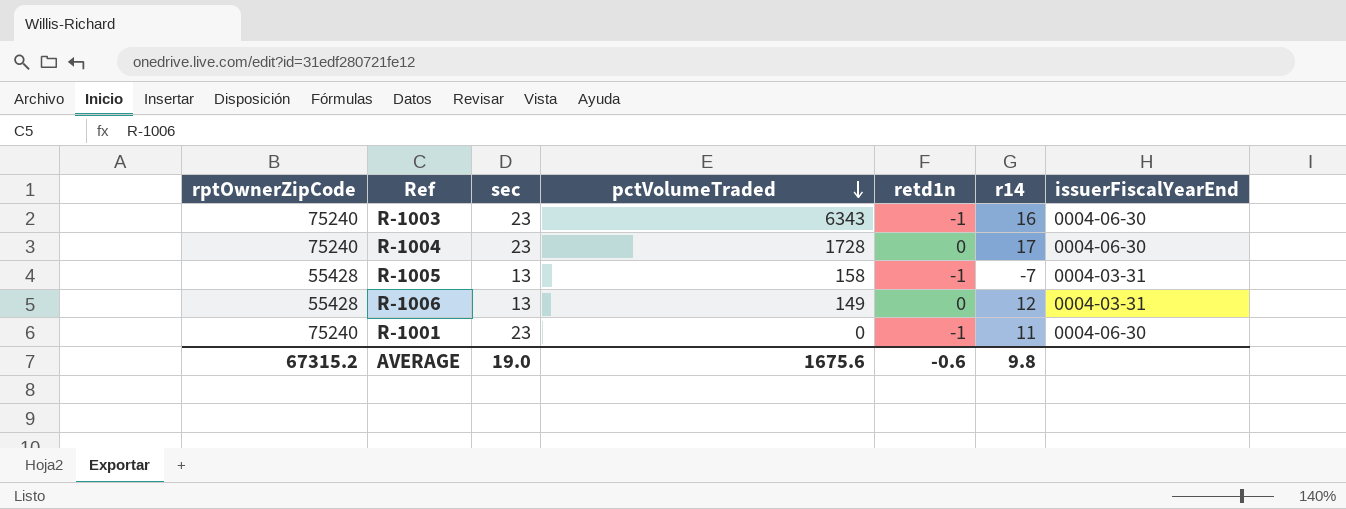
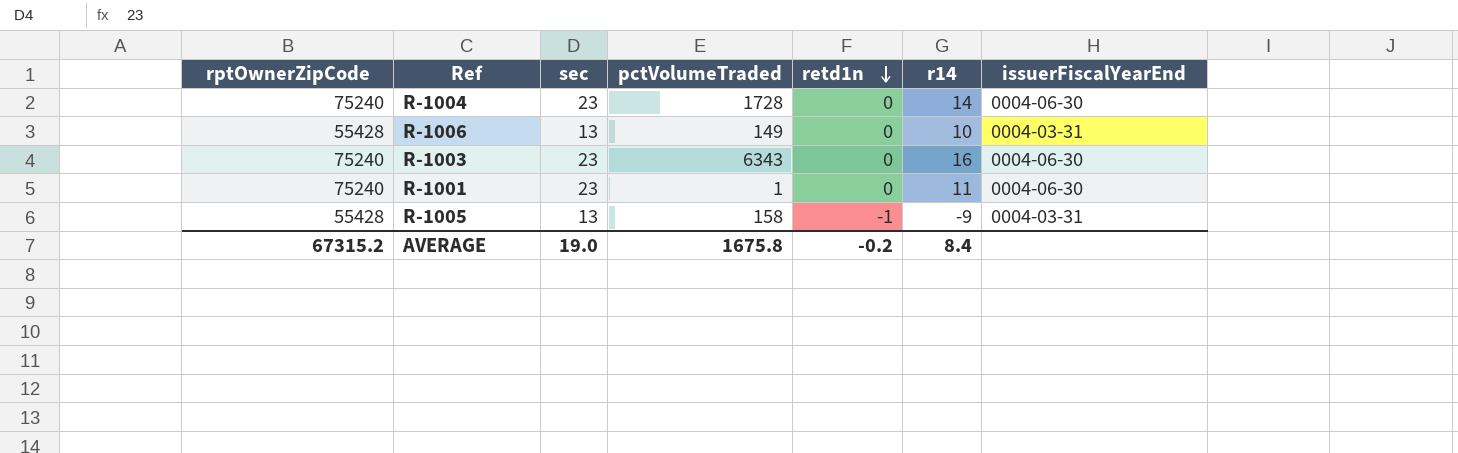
row order: pctVolumeTraded descending -> retd1n descending
R-1004 | r14: 17 -> 14
R-1006 | r14: 12 -> 10
R-1003 | retd1n: -1 -> 0
R-1001 | pctVolumeTraded: 0 -> 1
R-1001 | retd1n: -1 -> 0
R-1005 | r14: -7 -> -9
AVERAGE | pctVolumeTraded: 1675.6 -> 1675.8
AVERAGE | retd1n: -0.6 -> -0.2
AVERAGE | r14: 9.8 -> 8.4

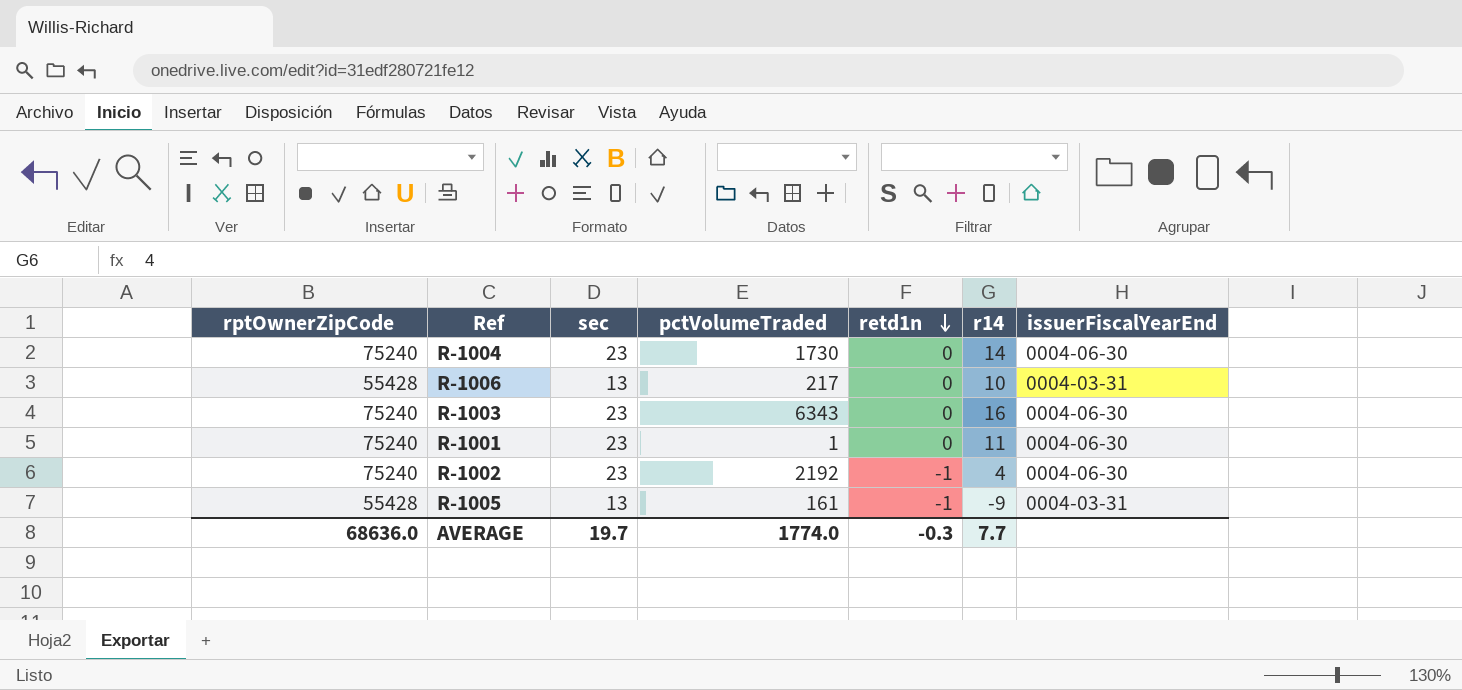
R-1004 | pctVolumeTraded: 1728 -> 1730
R-1006 | pctVolumeTraded: 149 -> 217
row R-1002: none -> 75240 | 23 | 2192 | -1 | 4 | 0004-06-30
R-1005 | pctVolumeTraded: 158 -> 161
AVERAGE | rptOwnerZipCode: 67315.2 -> 68636.0
AVERAGE | sec: 19.0 -> 19.7
AVERAGE | pctVolumeTraded: 1675.8 -> 1774.0
AVERAGE | retd1n: -0.2 -> -0.3
AVERAGE | r14: 8.4 -> 7.7

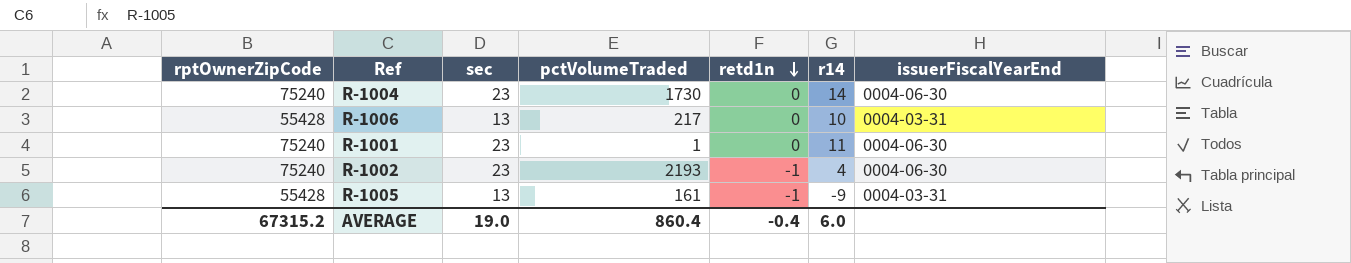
row R-1003: 75240 | 23 | 6343 | 0 | 16 | 0004-06-30 -> none
R-1002 | pctVolumeTraded: 2192 -> 2193
AVERAGE | rptOwnerZipCode: 68636.0 -> 67315.2
AVERAGE | sec: 19.7 -> 19.0
AVERAGE | pctVolumeTraded: 1774.0 -> 860.4
AVERAGE | retd1n: -0.3 -> -0.4
AVERAGE | r14: 7.7 -> 6.0

